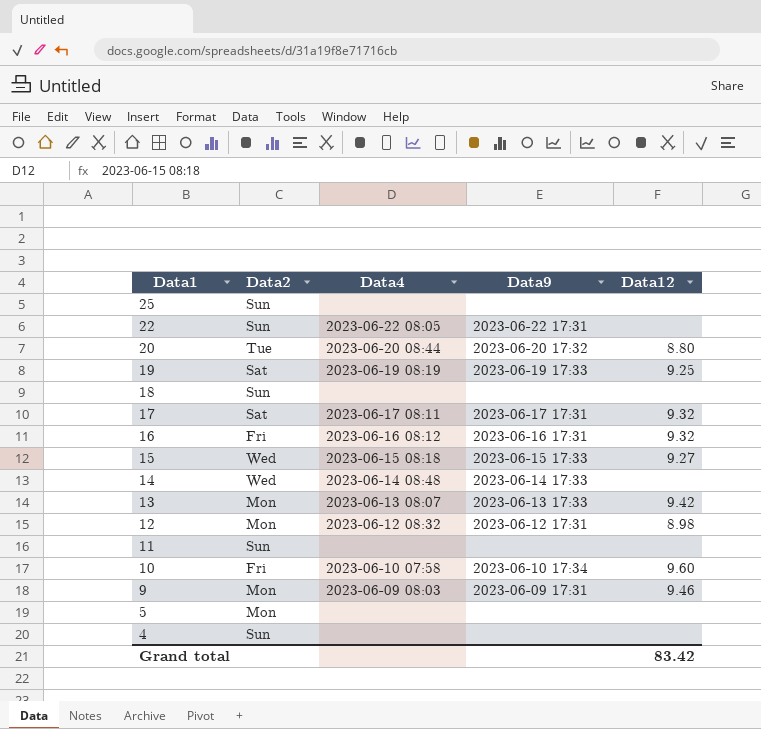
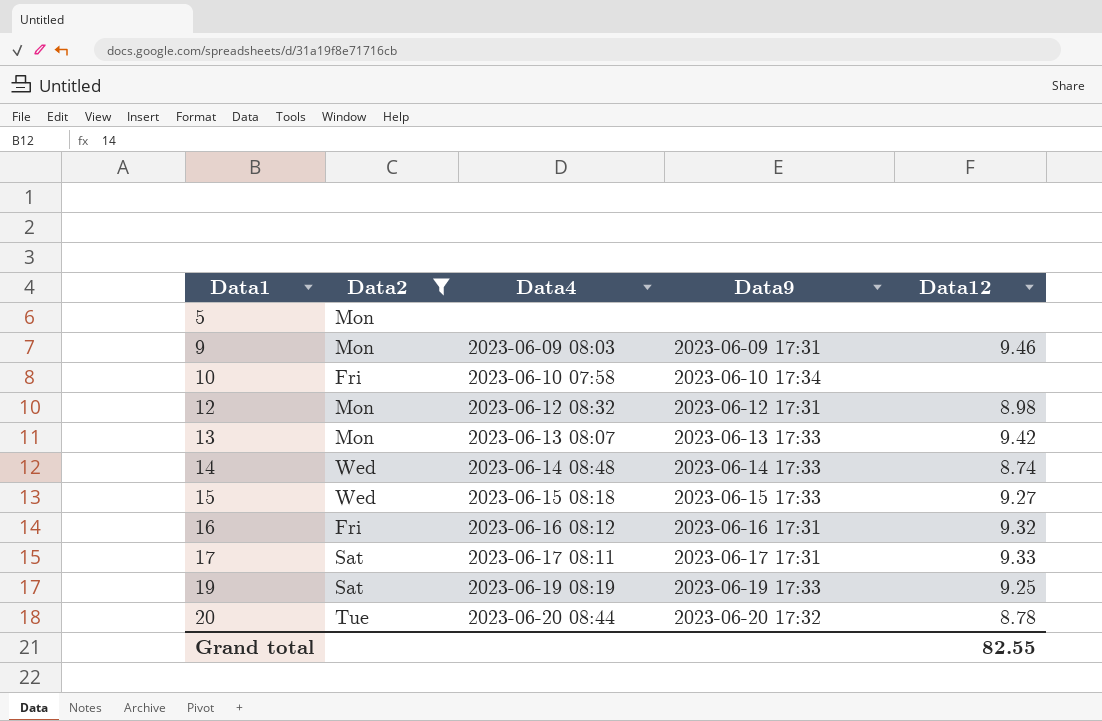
filter: none -> Data2 != Sun
row order: Data1 descending -> Data1 ascending
10 | Data12: 9.60 -> none
14 | Data12: none -> 8.74
17 | Data12: 9.32 -> 9.33
20 | Data12: 8.80 -> 8.78
Grand total | Data12: 83.42 -> 82.55

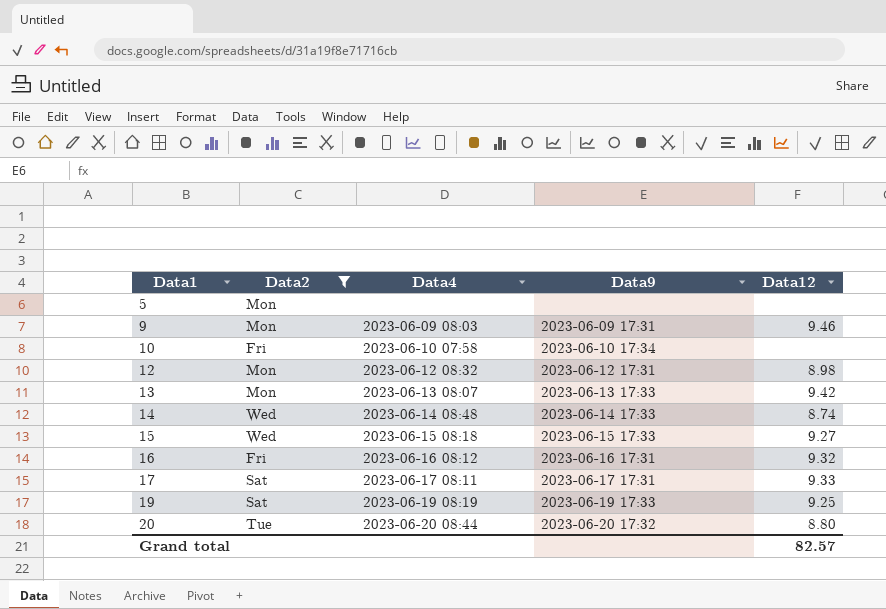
20 | Data12: 8.78 -> 8.80
Grand total | Data12: 82.55 -> 82.57

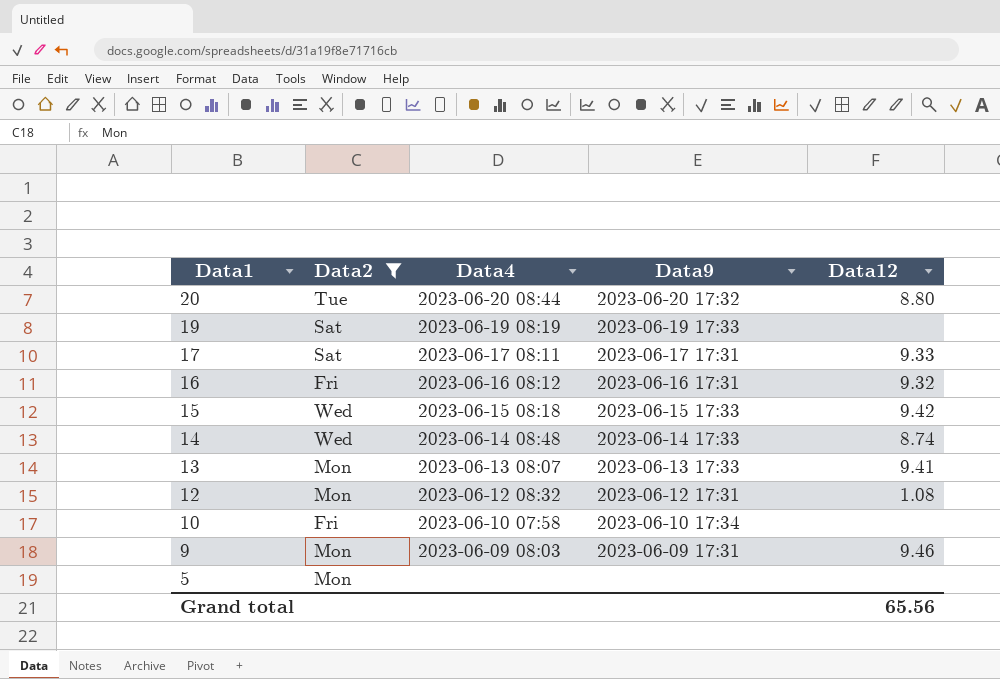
row order: Data1 ascending -> Data1 descending
19 | Data12: 9.25 -> none
15 | Data12: 9.27 -> 9.42
13 | Data12: 9.42 -> 9.41
12 | Data12: 8.98 -> 1.08
Grand total | Data12: 82.57 -> 65.56

